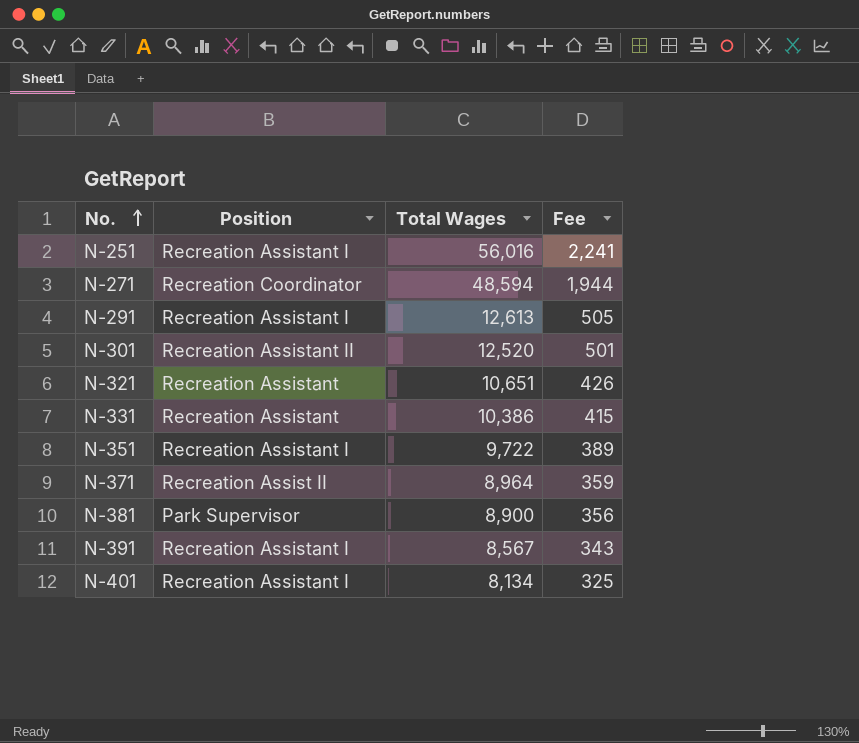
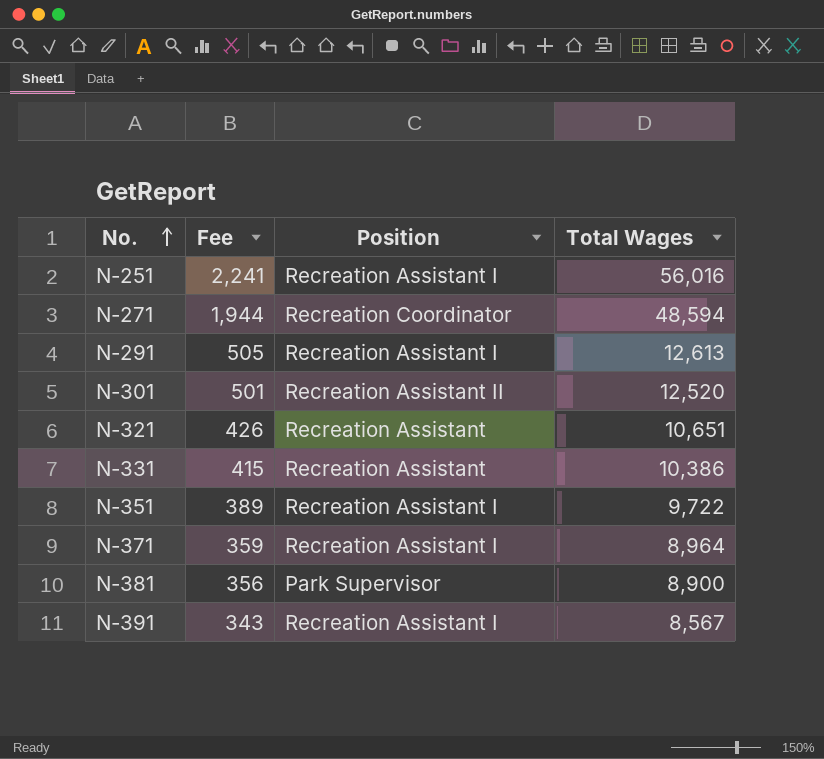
column Fee | position: 4 -> 2
row N-401: Recreation Assistant I | 8,134 | 325 -> none
N-371 | Position: Recreation Assist II -> Recreation Assistant I

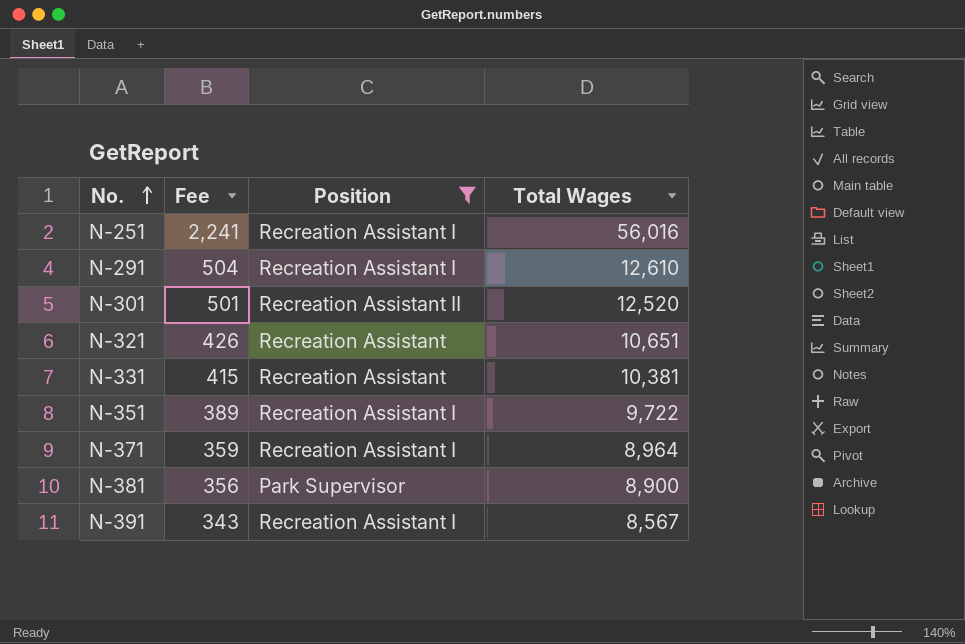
filter: none -> Position != Recreation Coordinator
N-291 | Fee: 505 -> 504
N-291 | Total Wages: 12,613 -> 12,610
N-331 | Total Wages: 10,386 -> 10,381

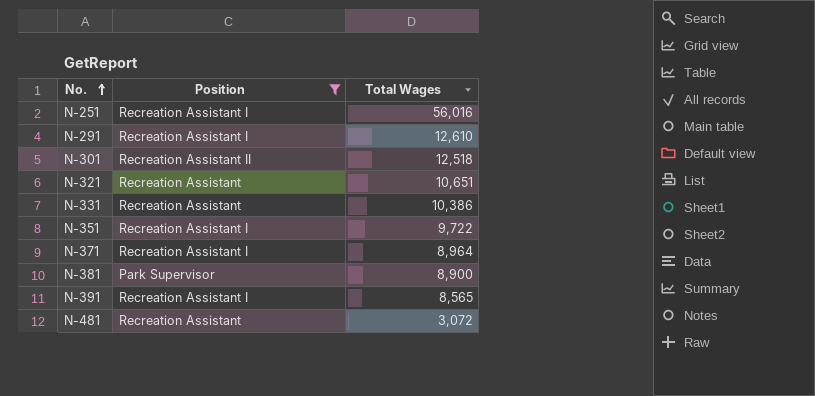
column Fee | formula: [Total Wages] * 0.04 -> none
N-301 | Total Wages: 12,520 -> 12,518
N-331 | Total Wages: 10,381 -> 10,386
N-391 | Total Wages: 8,567 -> 8,565
row N-481: none -> Recreation Assistant | 3,072

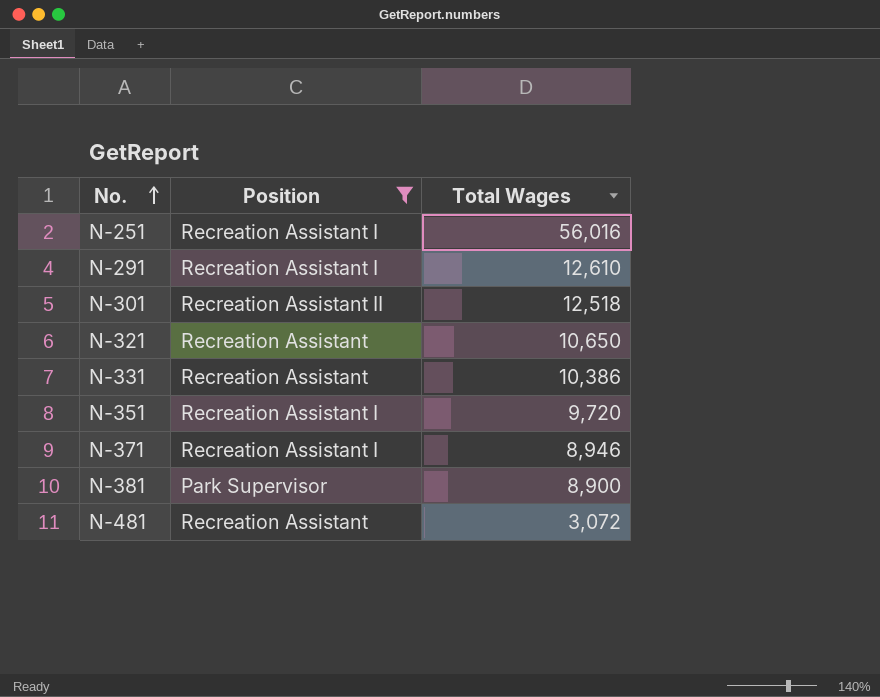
row N-391: Recreation Assistant I | 8,565 -> none
N-321 | Total Wages: 10,651 -> 10,650
N-351 | Total Wages: 9,722 -> 9,720
N-371 | Total Wages: 8,964 -> 8,946

